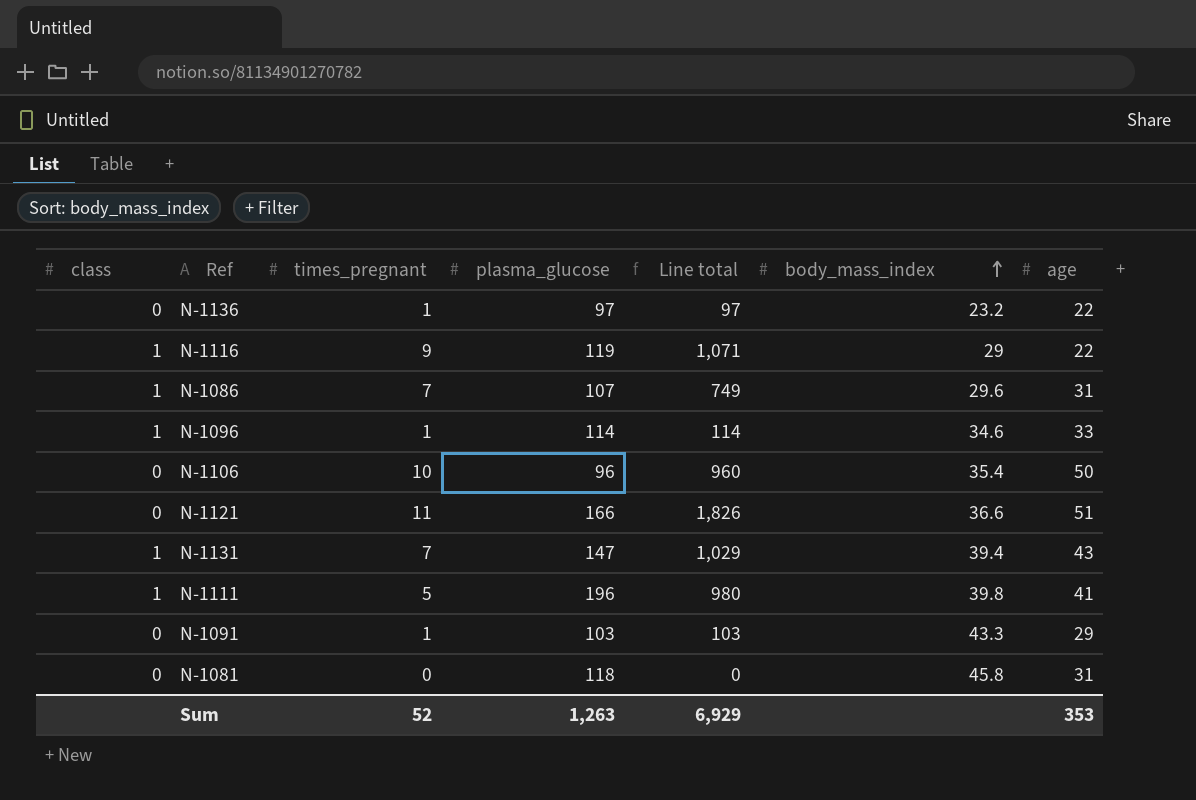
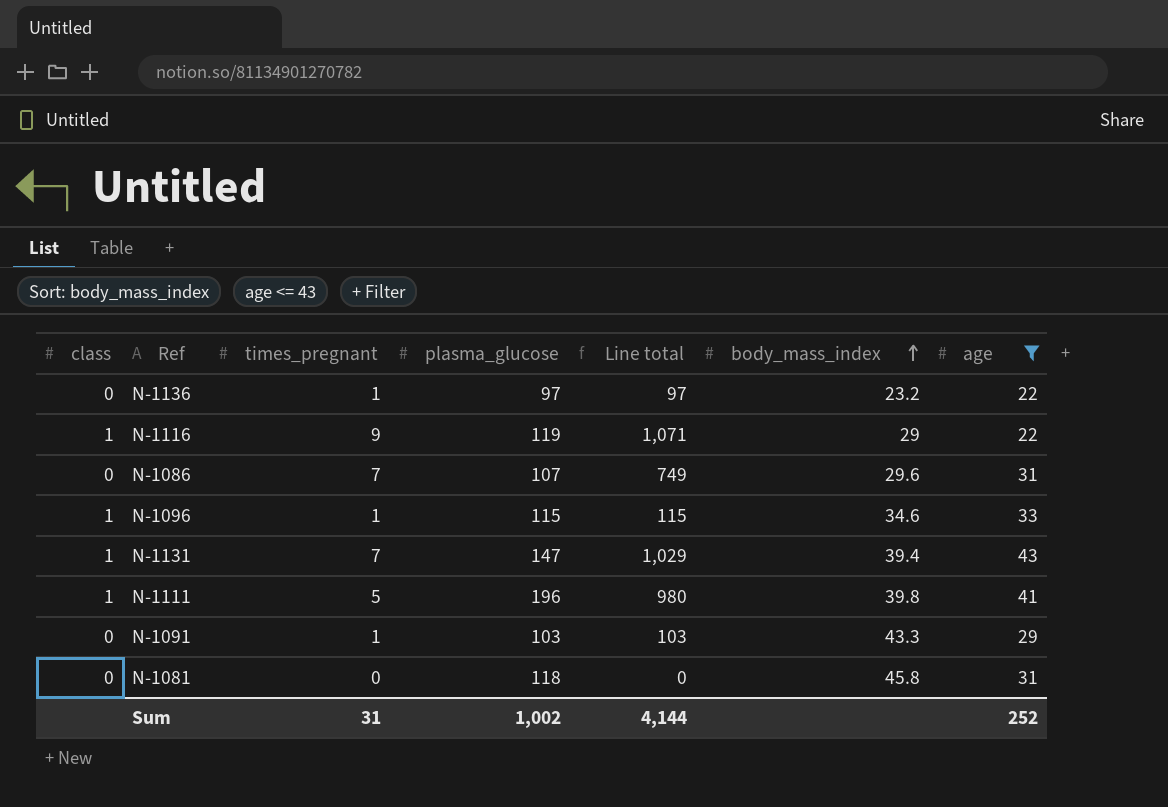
filter: none -> age <= 43
N-1086 | class: 1 -> 0
N-1096 | plasma_glucose: 114 -> 115
N-1096 | Line total: 114 -> 115
Sum | times_pregnant: 52 -> 31
Sum | plasma_glucose: 1,263 -> 1,002
Sum | Line total: 6,929 -> 4,144
Sum | age: 353 -> 252

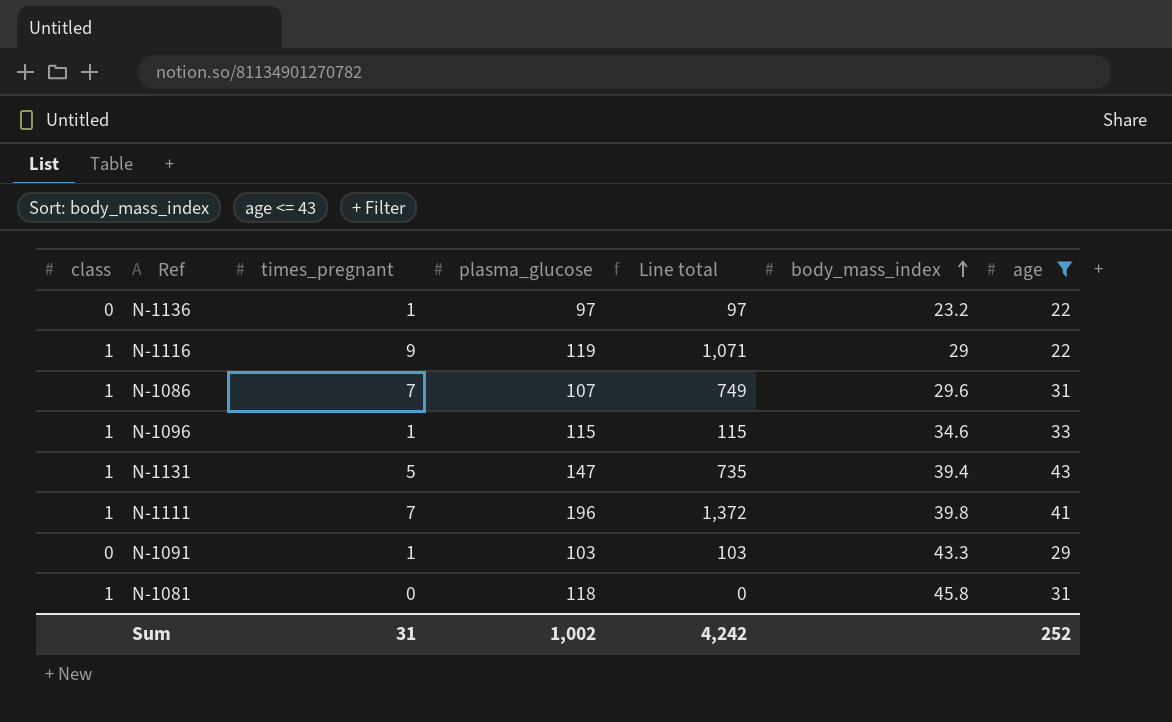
N-1086 | class: 0 -> 1
N-1131 | times_pregnant: 7 -> 5
N-1131 | Line total: 1,029 -> 735
N-1111 | times_pregnant: 5 -> 7
N-1111 | Line total: 980 -> 1,372
N-1081 | class: 0 -> 1
Sum | Line total: 4,144 -> 4,242

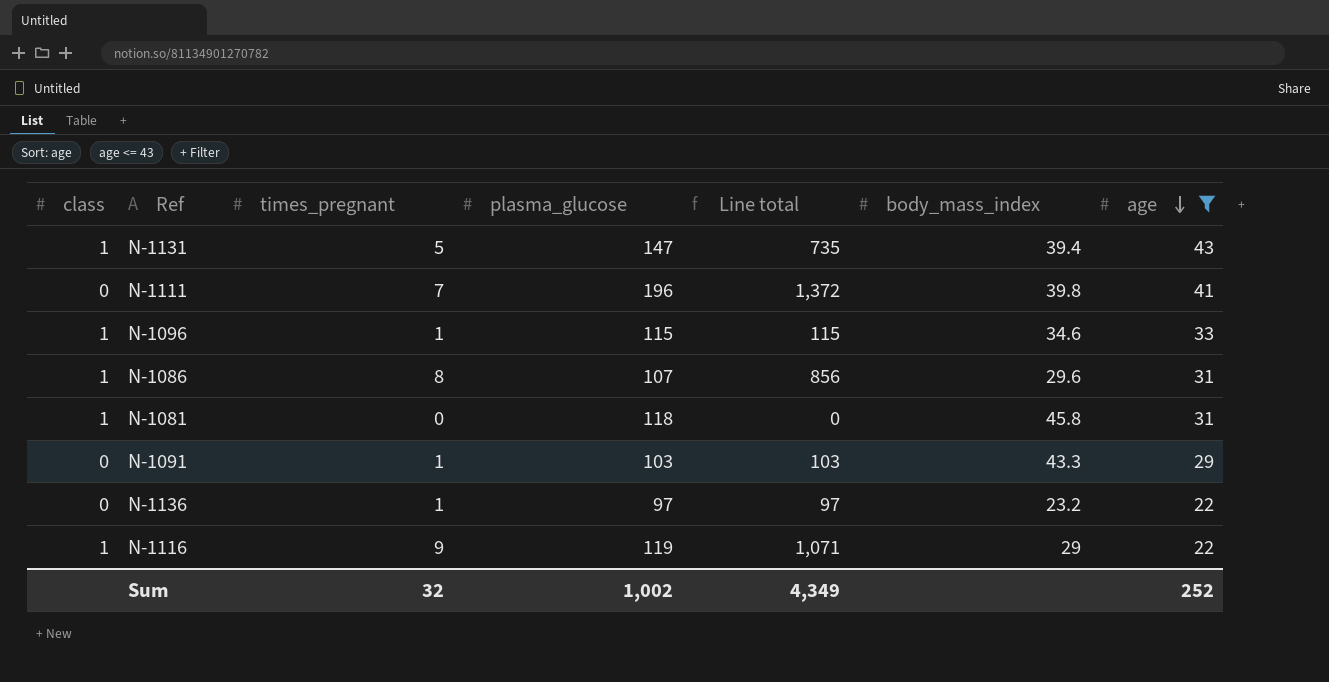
row order: body_mass_index ascending -> age descending
N-1111 | class: 1 -> 0
N-1086 | times_pregnant: 7 -> 8
N-1086 | Line total: 749 -> 856
Sum | times_pregnant: 31 -> 32
Sum | Line total: 4,242 -> 4,349

